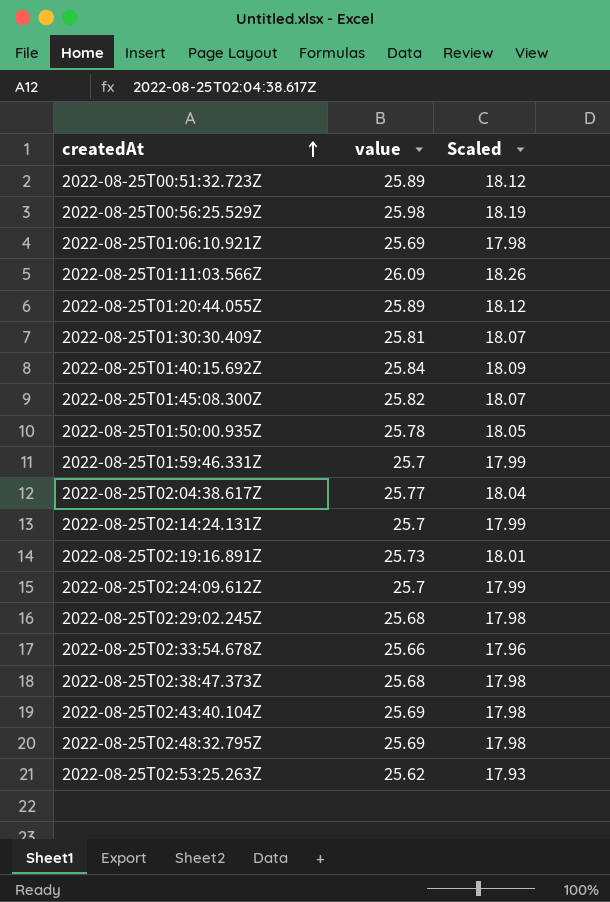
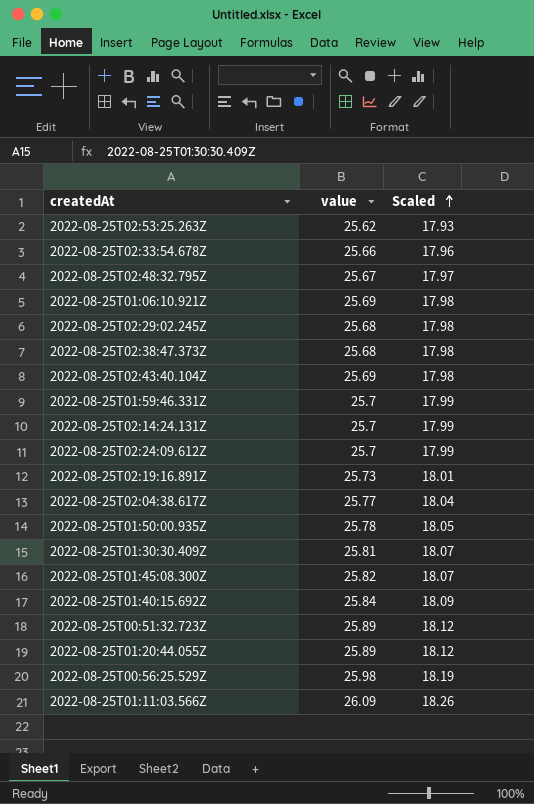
row order: createdAt ascending -> Scaled ascending
2022-08-25T02:48:32.795Z | value: 25.69 -> 25.67
2022-08-25T02:48:32.795Z | Scaled: 17.98 -> 17.97

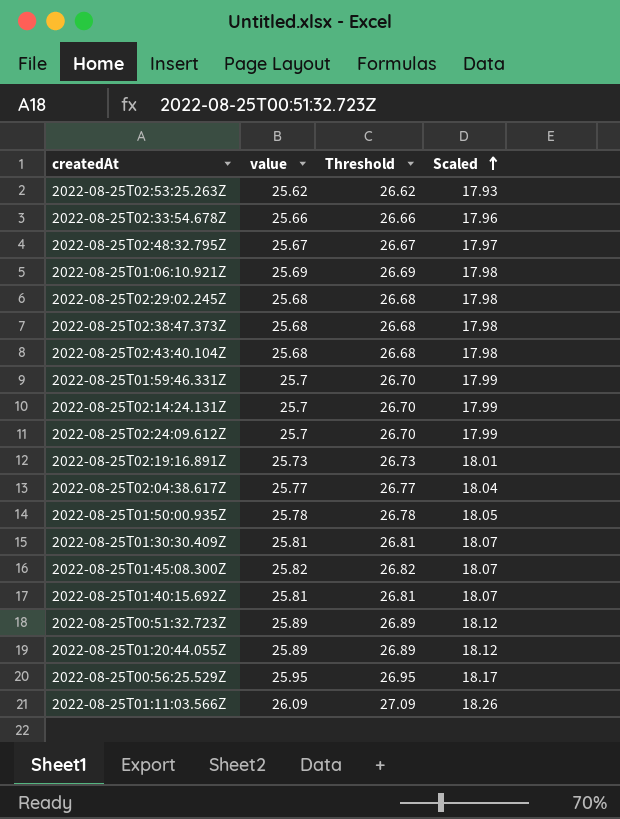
column Threshold | formula: none -> [value] + 1
2022-08-25T02:43:40.104Z | value: 25.69 -> 25.68
2022-08-25T01:40:15.692Z | value: 25.84 -> 25.81
2022-08-25T01:40:15.692Z | Scaled: 18.09 -> 18.07
2022-08-25T00:56:25.529Z | value: 25.98 -> 25.95
2022-08-25T00:56:25.529Z | Scaled: 18.19 -> 18.17

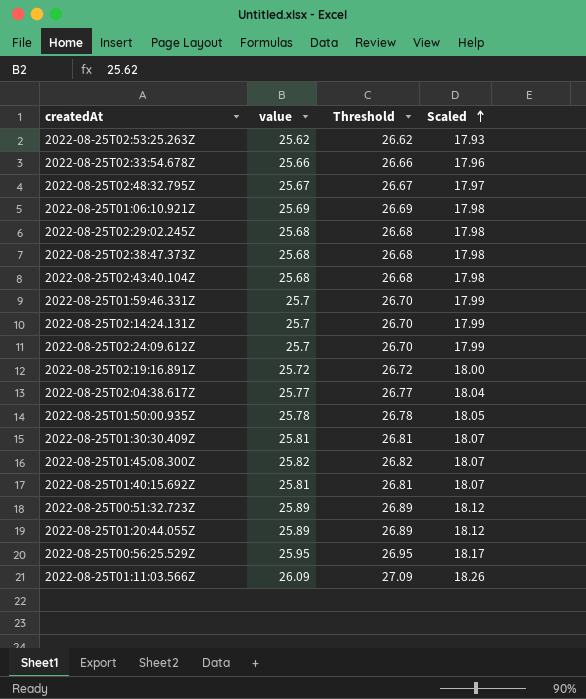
2022-08-25T02:19:16.891Z | value: 25.73 -> 25.72
2022-08-25T02:19:16.891Z | Threshold: 26.73 -> 26.72
2022-08-25T02:19:16.891Z | Scaled: 18.01 -> 18.00

